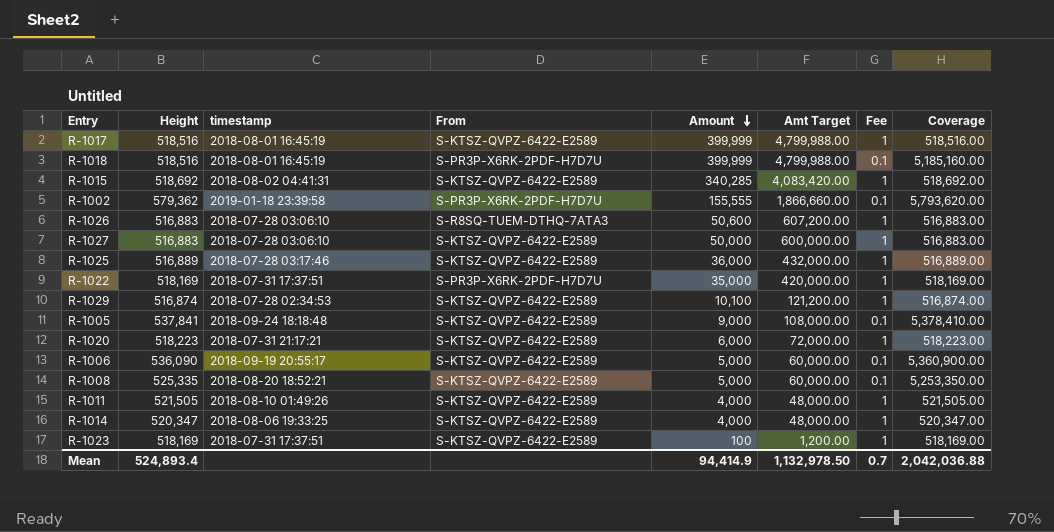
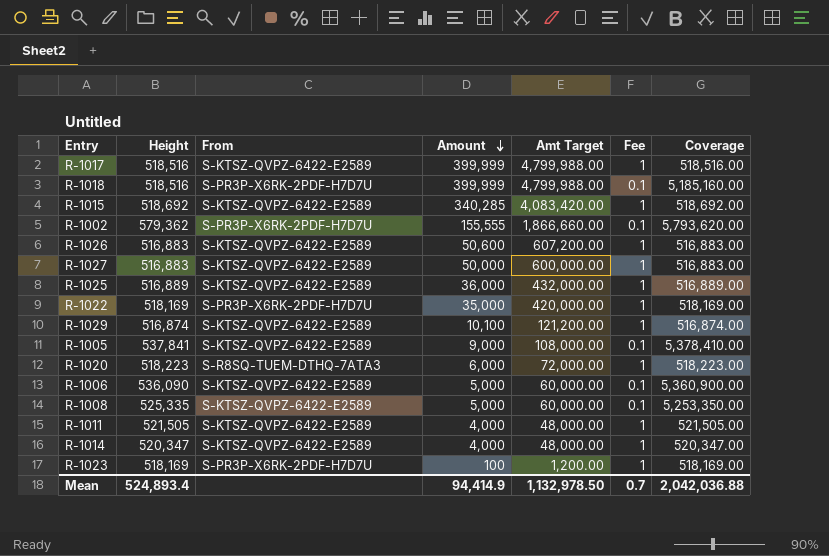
column timestamp | position: 3 -> none
R-1026 | From: S-R8SQ-TUEM-DTHQ-7ATA3 -> S-KTSZ-QVPZ-6422-E2589
R-1020 | From: S-KTSZ-QVPZ-6422-E2589 -> S-R8SQ-TUEM-DTHQ-7ATA3
R-1023 | From: S-KTSZ-QVPZ-6422-E2589 -> S-PR3P-X6RK-2PDF-H7D7U

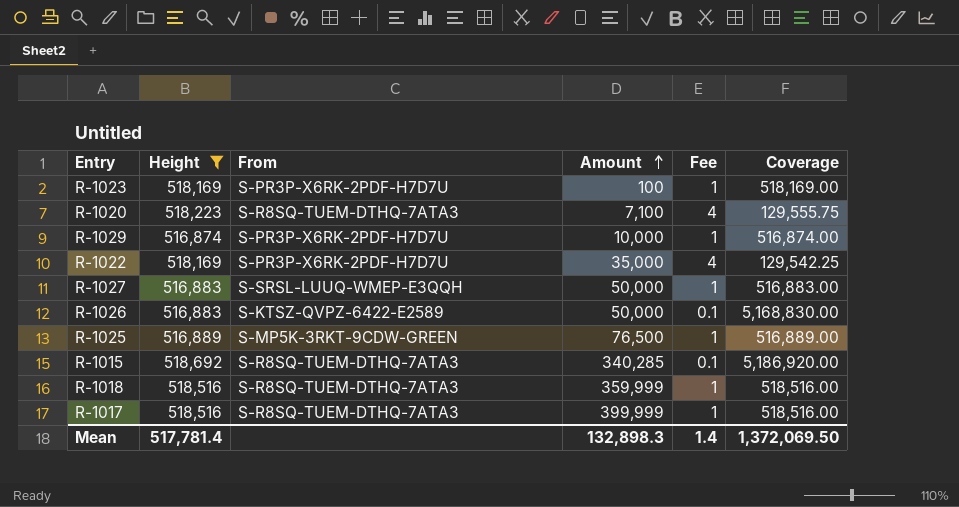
filter: none -> Height <= 518,692
row order: Amount descending -> Amount ascending
column Amt Target | formula: [Amount] * 12 -> none
R-1020 | Amount: 6,000 -> 7,100
R-1020 | Fee: 1 -> 4
R-1020 | Coverage: 518,223.00 -> 129,555.75
R-1029 | From: S-KTSZ-QVPZ-6422-E2589 -> S-PR3P-X6RK-2PDF-H7D7U
R-1029 | Amount: 10,100 -> 10,000
R-1022 | Fee: 1 -> 4
R-1022 | Coverage: 518,169.00 -> 129,542.25
R-1027 | From: S-KTSZ-QVPZ-6422-E2589 -> S-SRSL-LUUQ-WMEP-E3QQH
R-1026 | Amount: 50,600 -> 50,000
R-1026 | Fee: 1 -> 0.1
R-1026 | Coverage: 516,883.00 -> 5,168,830.00
R-1025 | From: S-KTSZ-QVPZ-6422-E2589 -> S-MP5K-3RKT-9CDW-GREEN
R-1025 | Amount: 36,000 -> 76,500
R-1015 | From: S-KTSZ-QVPZ-6422-E2589 -> S-R8SQ-TUEM-DTHQ-7ATA3
R-1015 | Fee: 1 -> 0.1
R-1015 | Coverage: 518,692.00 -> 5,186,920.00
R-1018 | From: S-PR3P-X6RK-2PDF-H7D7U -> S-R8SQ-TUEM-DTHQ-7ATA3
R-1018 | Amount: 399,999 -> 359,999
R-1018 | Fee: 0.1 -> 1
R-1018 | Coverage: 5,185,160.00 -> 518,516.00
R-1017 | From: S-KTSZ-QVPZ-6422-E2589 -> S-R8SQ-TUEM-DTHQ-7ATA3
Mean | Height: 524,893.4 -> 517,781.4
Mean | Amount: 94,414.9 -> 132,898.3
Mean | Fee: 0.7 -> 1.4
Mean | Coverage: 2,042,036.88 -> 1,372,069.50

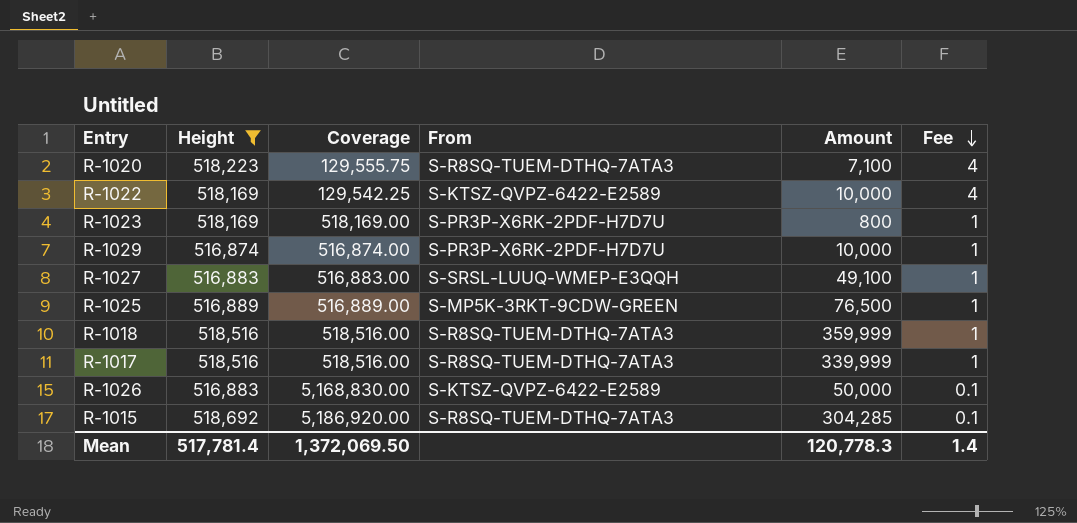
row order: Amount ascending -> Fee descending
column Coverage | position: 6 -> 3
R-1022 | From: S-PR3P-X6RK-2PDF-H7D7U -> S-KTSZ-QVPZ-6422-E2589
R-1022 | Amount: 35,000 -> 10,000
R-1023 | Amount: 100 -> 800
R-1027 | Amount: 50,000 -> 49,100
R-1017 | Amount: 399,999 -> 339,999
R-1015 | Amount: 340,285 -> 304,285
Mean | Amount: 132,898.3 -> 120,778.3

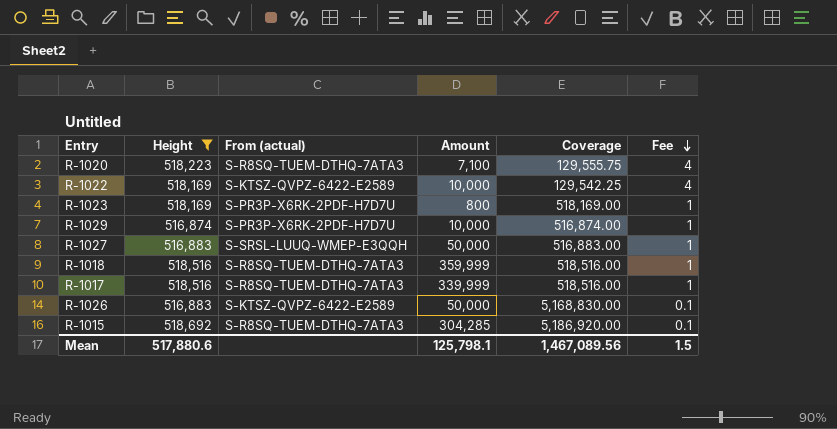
column name: From -> From (actual)
column Coverage | position: 3 -> 5
row R-1025: 516,889 | 516,889.00 | S-MP5K-3RKT-9CDW-GREEN | 76,500 | 1 -> none
R-1027 | Amount: 49,100 -> 50,000
Mean | Height: 517,781.4 -> 517,880.6
Mean | Amount: 120,778.3 -> 125,798.1
Mean | Coverage: 1,372,069.50 -> 1,467,089.56
Mean | Fee: 1.4 -> 1.5

